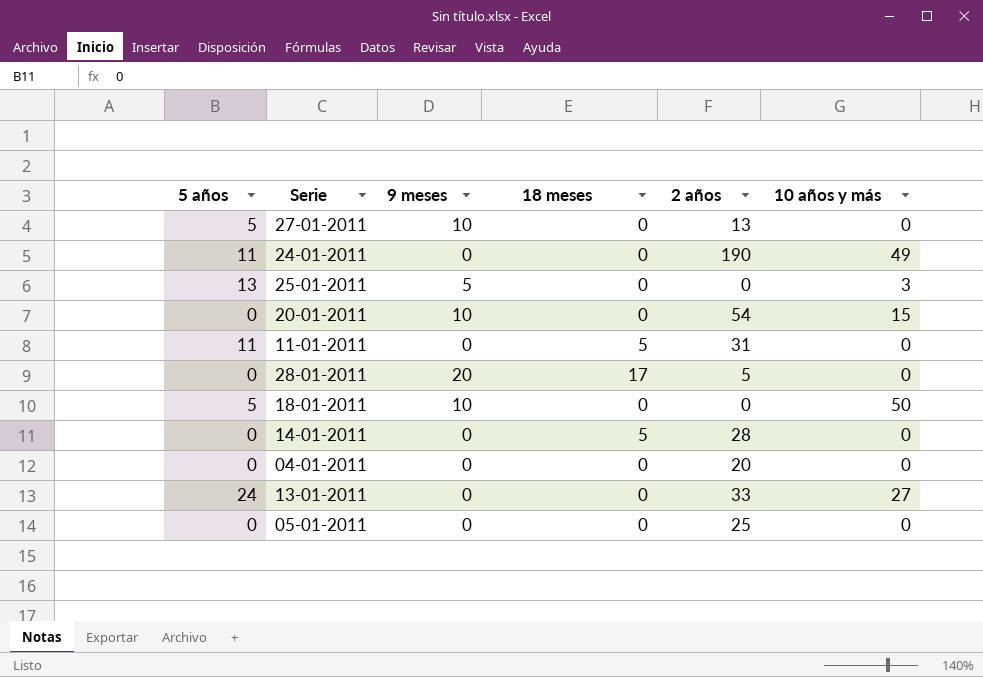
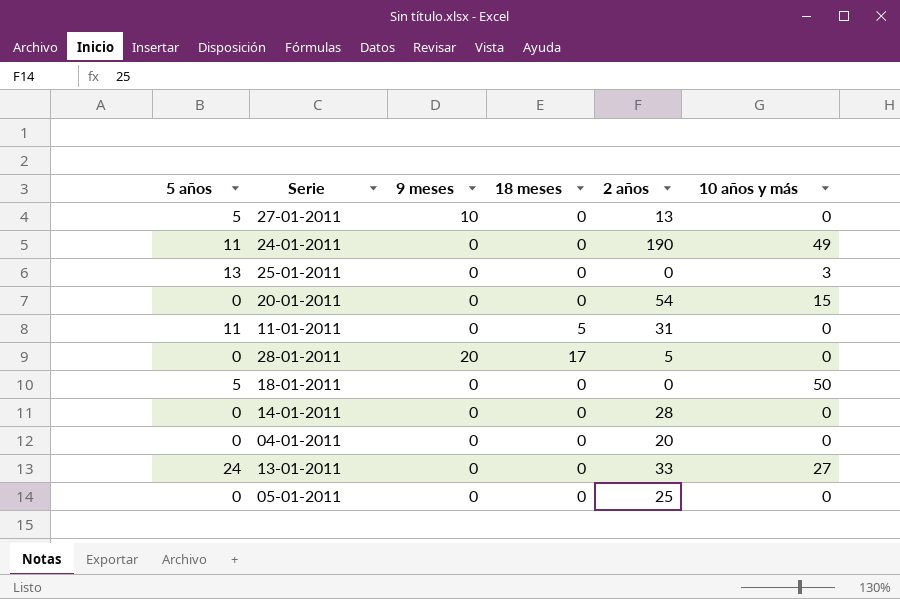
25-01-2011 | 9 meses: 5 -> 0
20-01-2011 | 9 meses: 10 -> 0
18-01-2011 | 9 meses: 10 -> 0
14-01-2011 | 18 meses: 5 -> 0

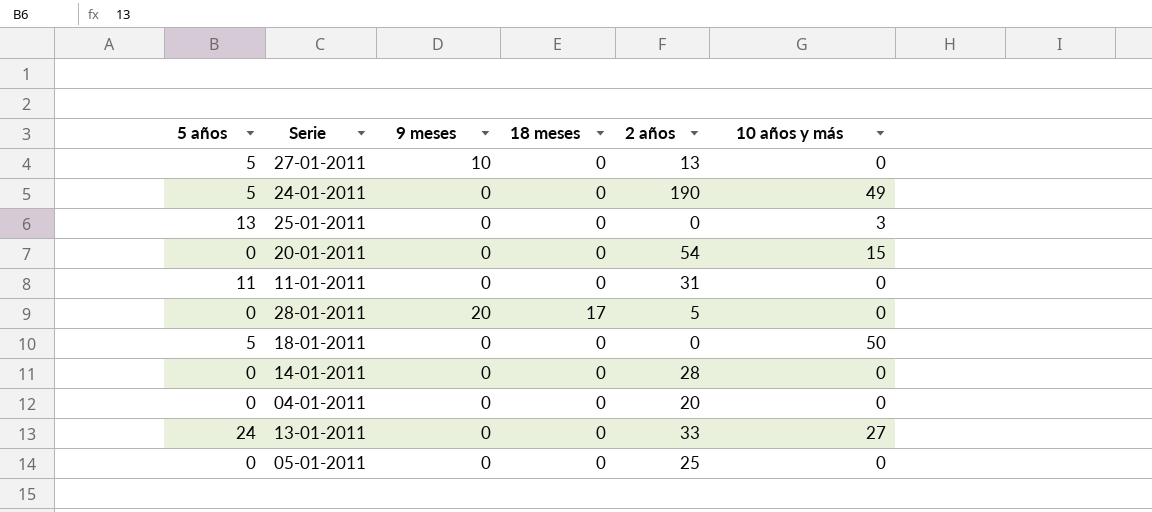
24-01-2011 | 5 años: 11 -> 5
11-01-2011 | 18 meses: 5 -> 0

